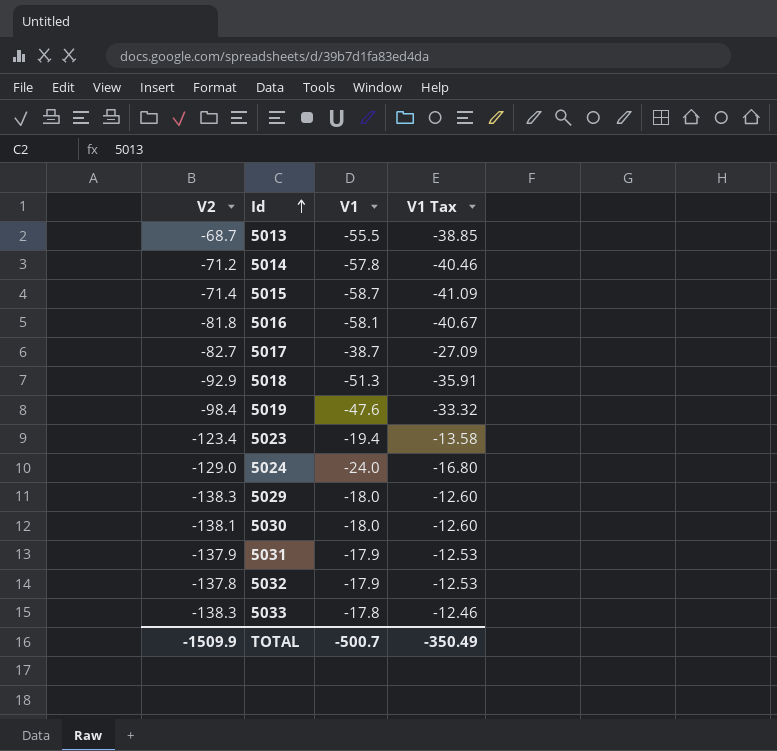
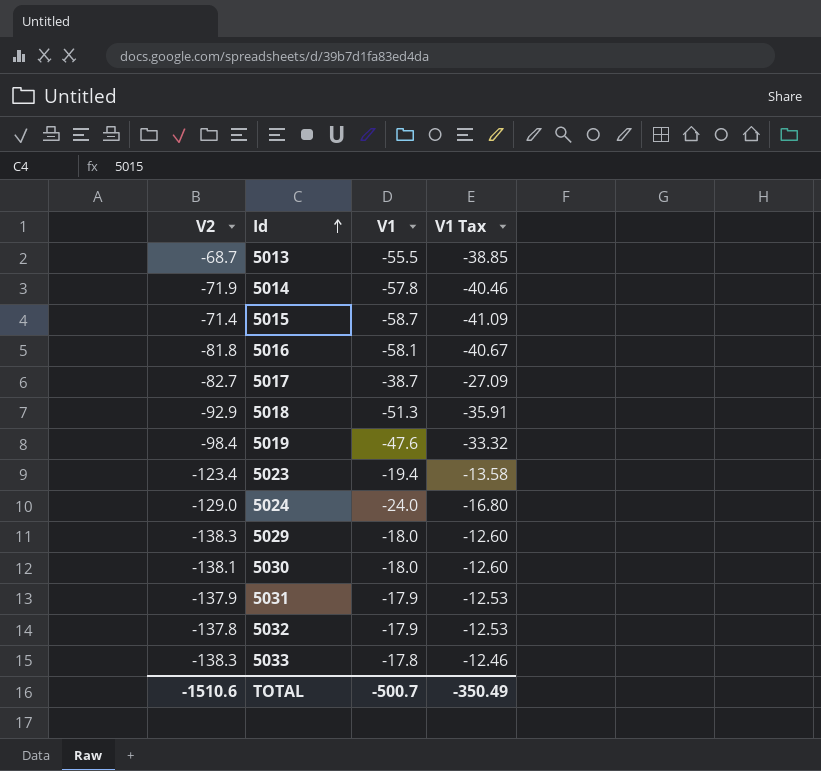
5014 | V2: -71.2 -> -71.9
TOTAL | V2: -1509.9 -> -1510.6

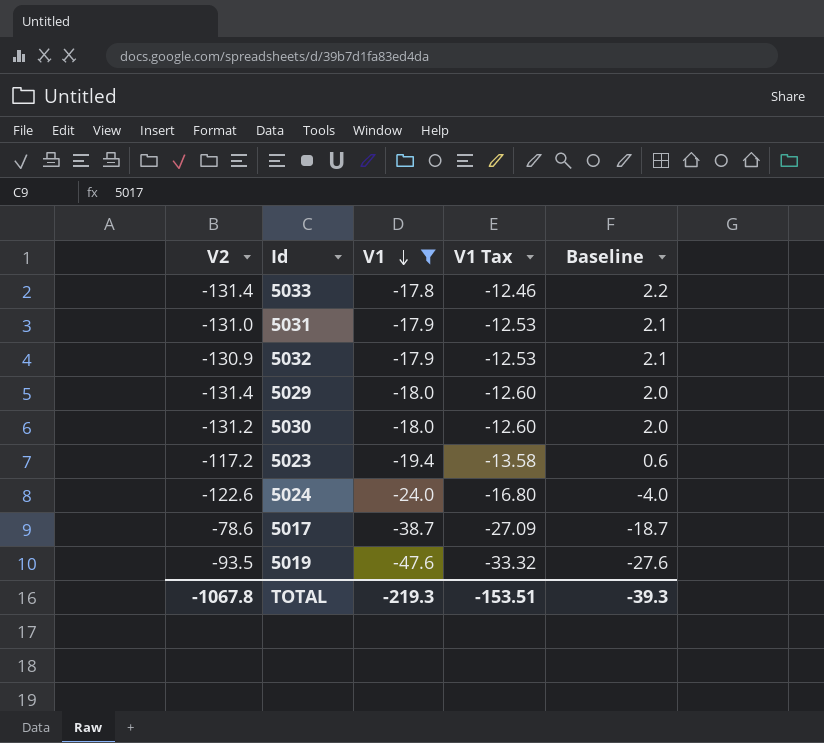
filter: none -> V1 >= -47.6
row order: Id ascending -> V1 descending
column Baseline | formula: none -> [V1] + 20
5033 | V2: -138.3 -> -131.4
5031 | V2: -137.9 -> -131.0
5032 | V2: -137.8 -> -130.9
5029 | V2: -138.3 -> -131.4
5030 | V2: -138.1 -> -131.2
5023 | V2: -123.4 -> -117.2
5024 | V2: -129.0 -> -122.6
5017 | V2: -82.7 -> -78.6
5019 | V2: -98.4 -> -93.5
TOTAL | V2: -1510.6 -> -1067.8
TOTAL | V1: -500.7 -> -219.3
TOTAL | V1 Tax: -350.49 -> -153.51

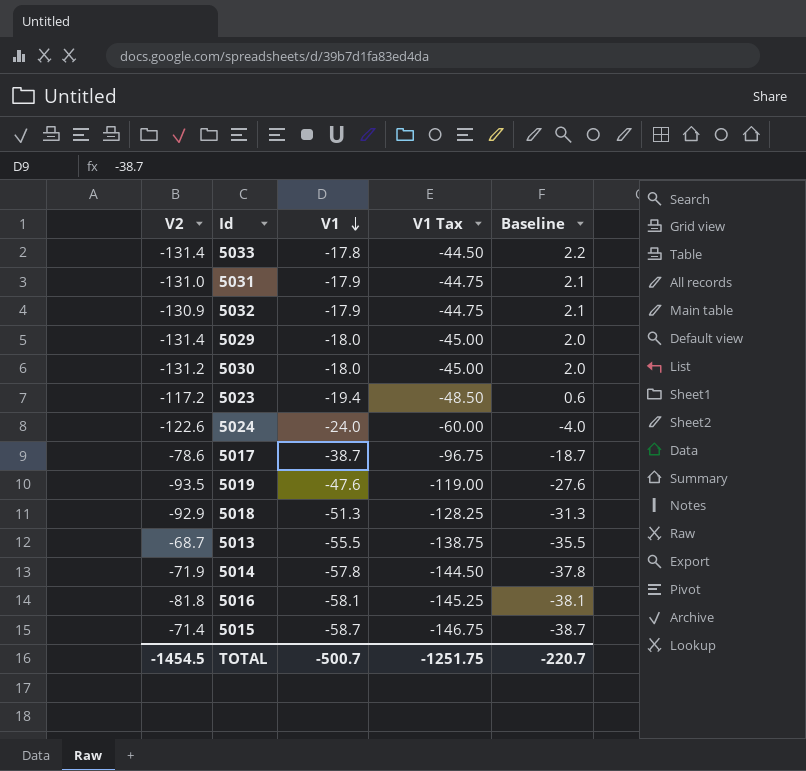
filter: V1 >= -47.6 -> none
column V1 Tax | formula: [V1] * 0.7 -> [V1] * 2.5
TOTAL | V2: -1067.8 -> -1454.5
TOTAL | V1: -219.3 -> -500.7
TOTAL | V1 Tax: -153.51 -> -1251.75
TOTAL | Baseline: -39.3 -> -220.7

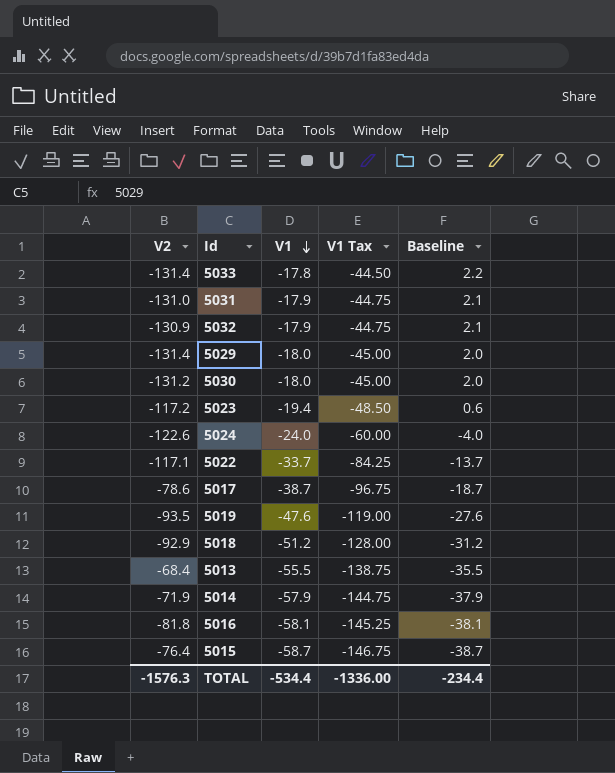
row 5022: none -> -117.1 | -33.7 | -84.25 | -13.7
5018 | V1: -51.3 -> -51.2
5018 | V1 Tax: -128.25 -> -128.00
5018 | Baseline: -31.3 -> -31.2
5013 | V2: -68.7 -> -68.4
5014 | V1: -57.8 -> -57.9
5014 | V1 Tax: -144.50 -> -144.75
5014 | Baseline: -37.8 -> -37.9
5015 | V2: -71.4 -> -76.4
TOTAL | V2: -1454.5 -> -1576.3
TOTAL | V1: -500.7 -> -534.4
TOTAL | V1 Tax: -1251.75 -> -1336.00
TOTAL | Baseline: -220.7 -> -234.4

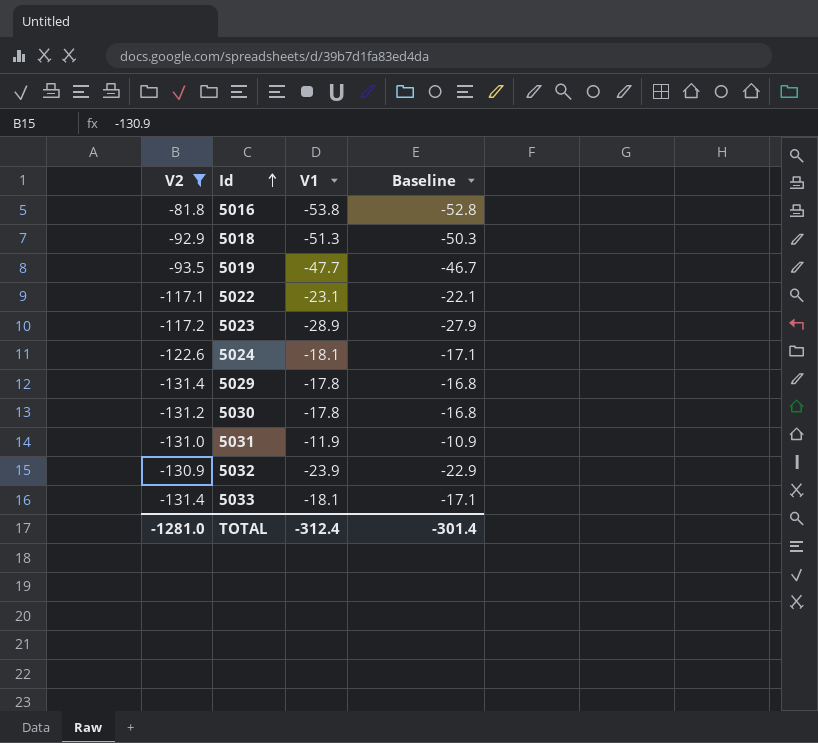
filter: none -> V2 <= -81.8
row order: V1 descending -> Id ascending
column V1 Tax | formula: [V1] * 2.5 -> none
column Baseline | formula: [V1] + 20 -> [V1] + 1
5016 | V1: -58.1 -> -53.8
5018 | V1: -51.2 -> -51.3
5019 | V1: -47.6 -> -47.7
5022 | V1: -33.7 -> -23.1
5023 | V1: -19.4 -> -28.9
5024 | V1: -24.0 -> -18.1
5029 | V1: -18.0 -> -17.8
5030 | V1: -18.0 -> -17.8
5031 | V1: -17.9 -> -11.9
5032 | V1: -17.9 -> -23.9
5033 | V1: -17.8 -> -18.1
TOTAL | V2: -1576.3 -> -1281.0
TOTAL | V1: -534.4 -> -312.4
TOTAL | Baseline: -234.4 -> -301.4

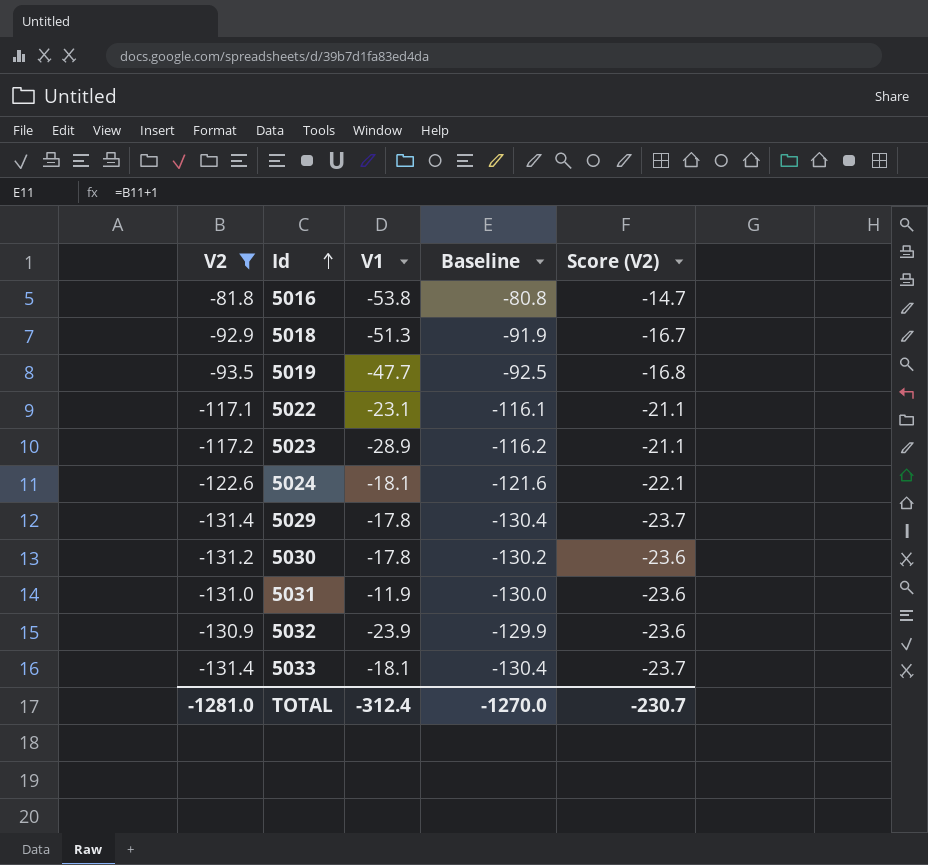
column Baseline | formula: [V1] + 1 -> [V2] + 1
column Score (V2) | formula: none -> [V2] * 0.18
TOTAL | Baseline: -301.4 -> -1270.0

